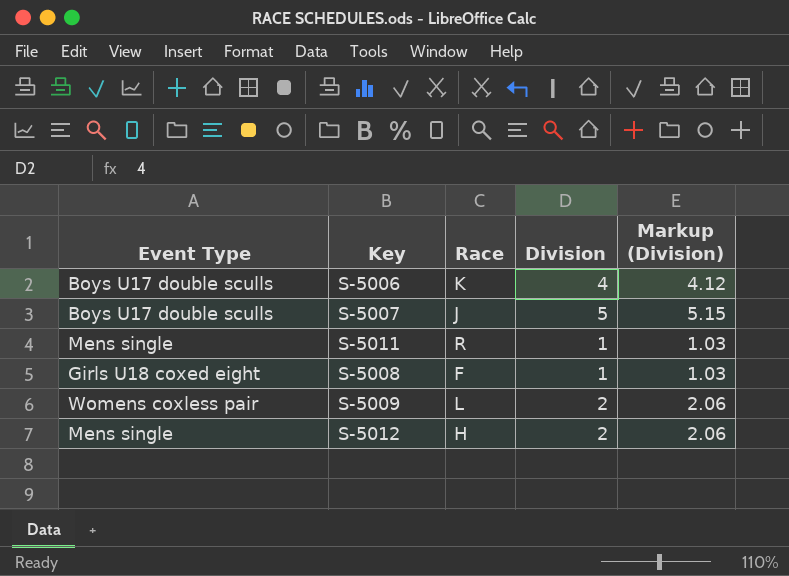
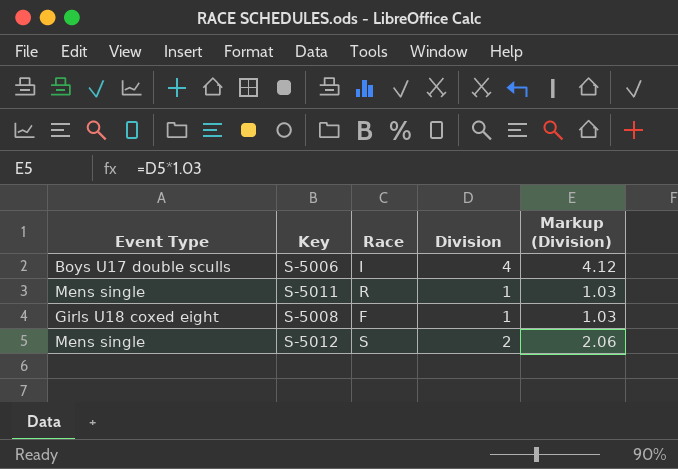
row S-5007: Boys U17 double sculls | J | 5 | 5.15 -> none
row S-5009: Womens coxless pair | L | 2 | 2.06 -> none
S-5006 | Race: K -> I
S-5012 | Race: H -> S

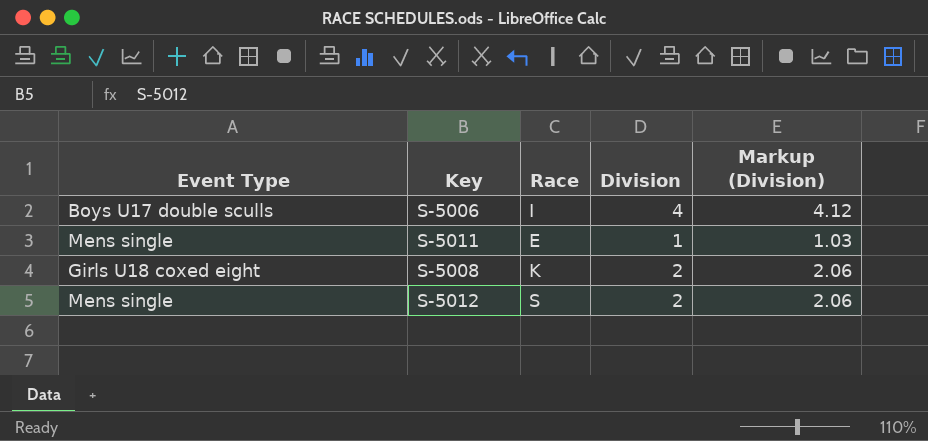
S-5011 | Race: R -> E
S-5008 | Race: F -> K
S-5008 | Division: 1 -> 2
S-5008 | Markup (Division): 1.03 -> 2.06

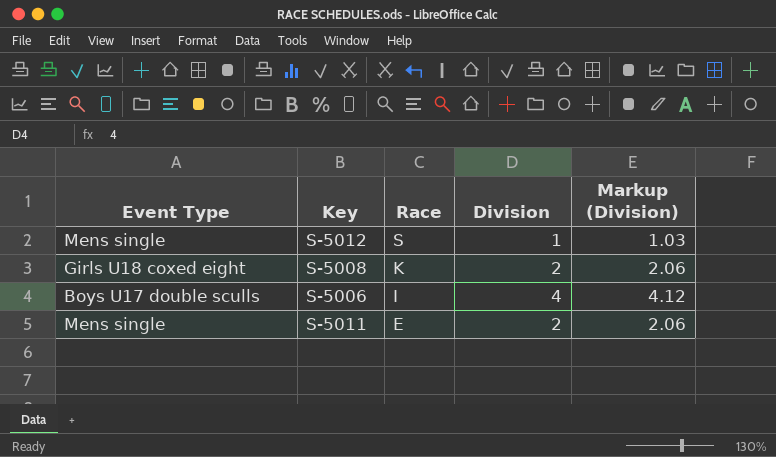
row order: none -> Race descending
S-5012 | Division: 2 -> 1
S-5012 | Markup (Division): 2.06 -> 1.03
S-5011 | Division: 1 -> 2
S-5011 | Markup (Division): 1.03 -> 2.06

